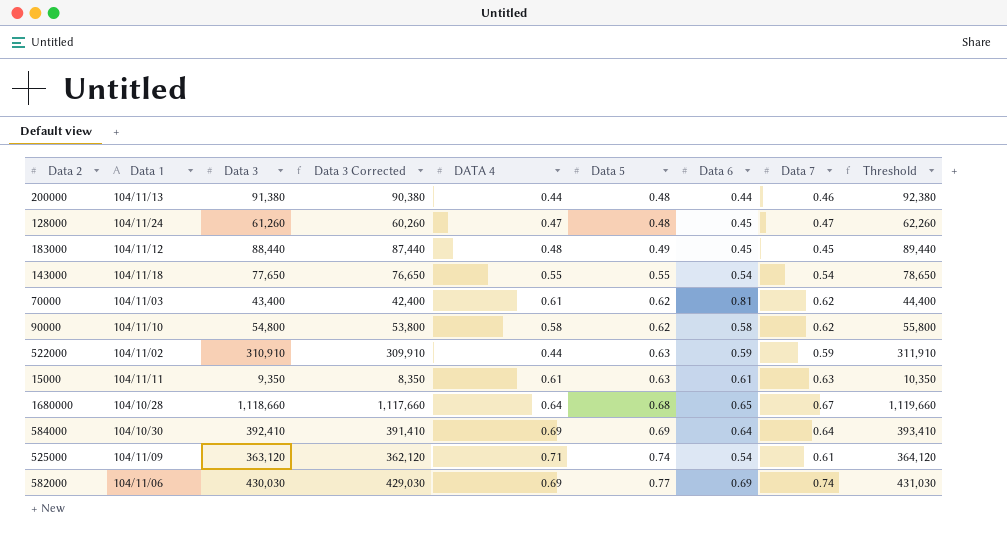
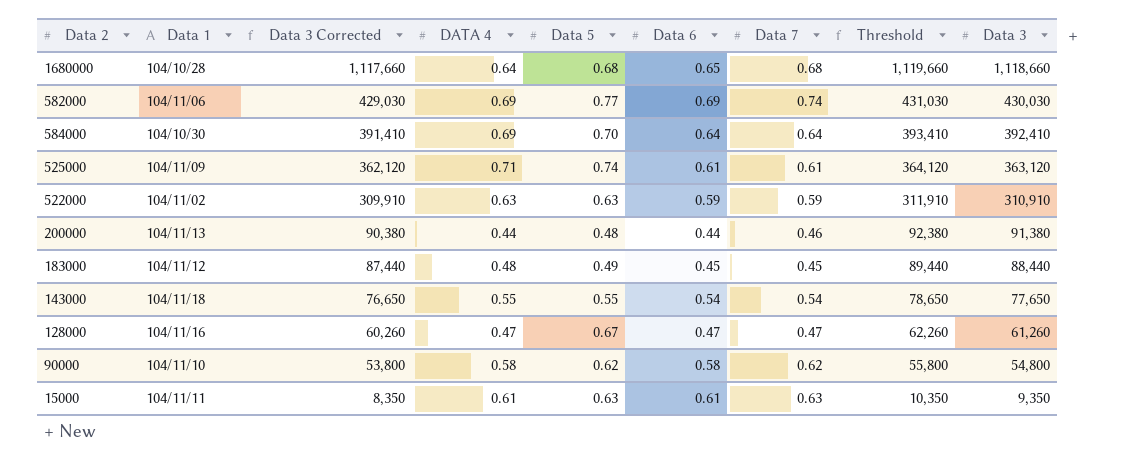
row order: Data 5 ascending -> Data 3 Corrected descending
column Data 3 | position: 3 -> 9
row 70000: 104/11/03 | 43,400 | 42,400 | 0.61 | 0.62 | 0.81 | 0.62 | 44,400 -> none
1680000 | Data 7: 0.67 -> 0.68
584000 | Data 5: 0.69 -> 0.70
525000 | Data 6: 0.54 -> 0.61
522000 | DATA 4: 0.44 -> 0.63
128000 | Data 1: 104/11/24 -> 104/11/16
128000 | Data 5: 0.48 -> 0.67
128000 | Data 6: 0.45 -> 0.47

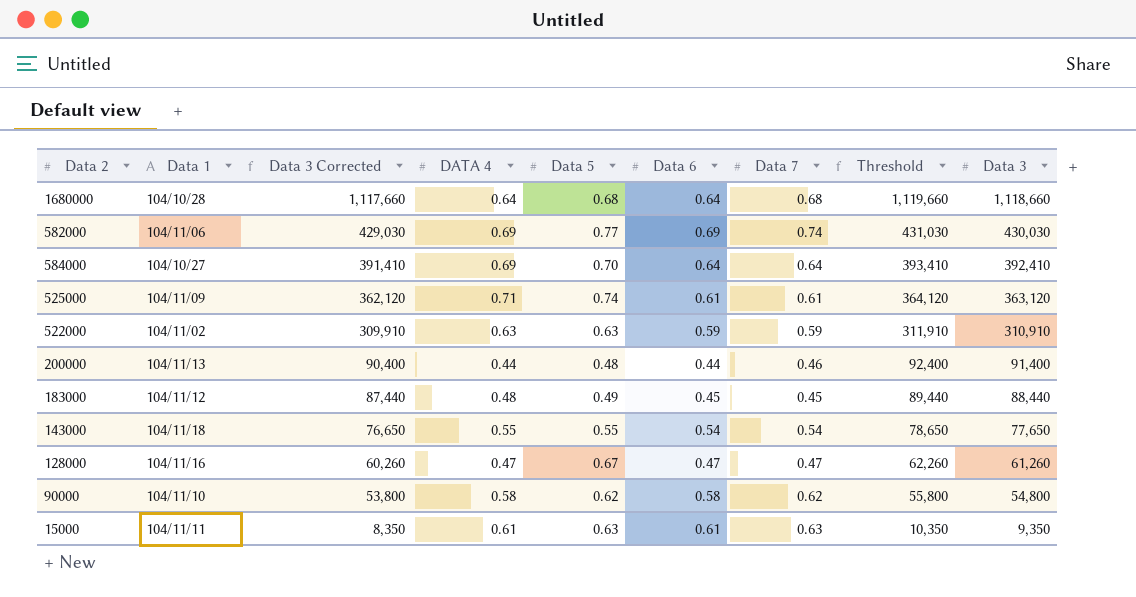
1680000 | Data 6: 0.65 -> 0.64
584000 | Data 1: 104/10/30 -> 104/10/27
200000 | Data 3 Corrected: 90,380 -> 90,400
200000 | Threshold: 92,380 -> 92,400
200000 | Data 3: 91,380 -> 91,400

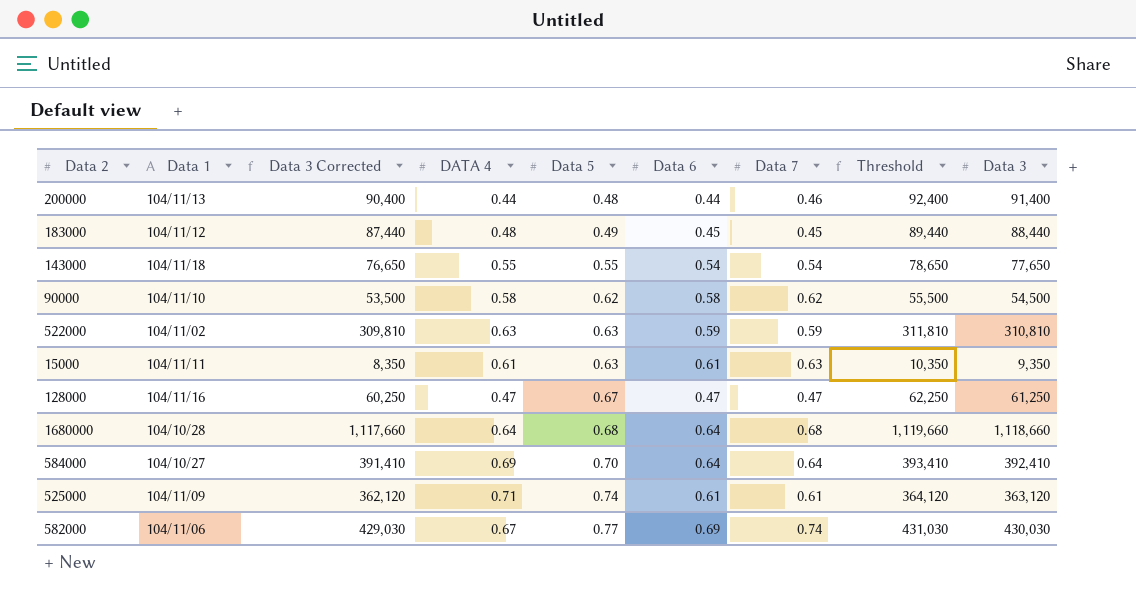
row order: Data 3 Corrected descending -> Data 5 ascending
90000 | Data 3 Corrected: 53,800 -> 53,500
90000 | Threshold: 55,800 -> 55,500
90000 | Data 3: 54,800 -> 54,500
522000 | Data 3 Corrected: 309,910 -> 309,810
522000 | Threshold: 311,910 -> 311,810
522000 | Data 3: 310,910 -> 310,810
128000 | Data 3 Corrected: 60,260 -> 60,250
128000 | Threshold: 62,260 -> 62,250
128000 | Data 3: 61,260 -> 61,250
582000 | DATA 4: 0.69 -> 0.67

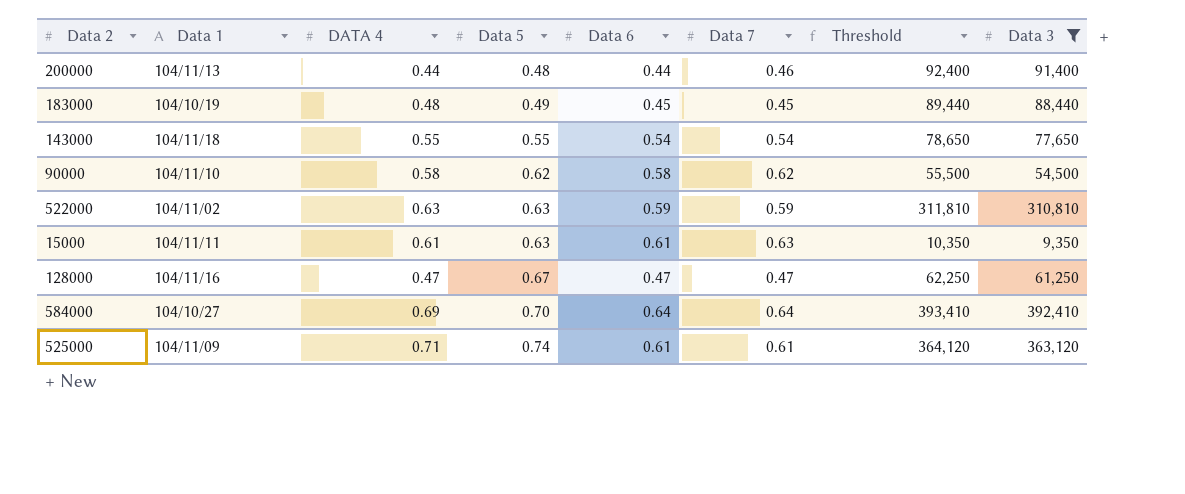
filter: none -> Data 3 <= 392,410
column Data 3 Corrected | formula: [Data 3] - 1000 -> none
183000 | Data 1: 104/11/12 -> 104/10/19

